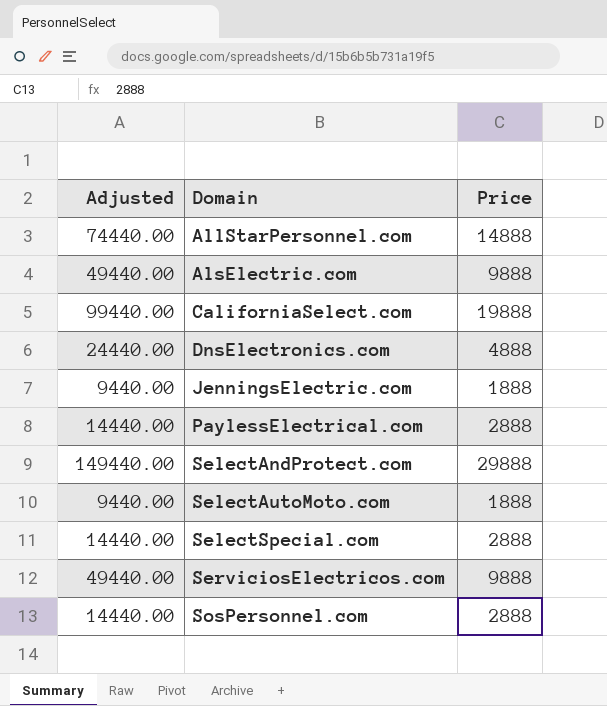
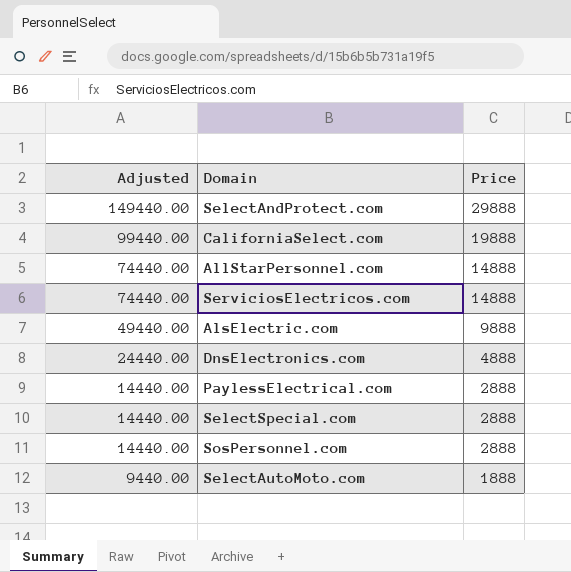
row order: Domain ascending -> Adjusted descending
row JenningsElectric.com: 9440.00 | 1888 -> none
ServiciosElectricos.com | Adjusted: 49440.00 -> 74440.00
ServiciosElectricos.com | Price: 9888 -> 14888

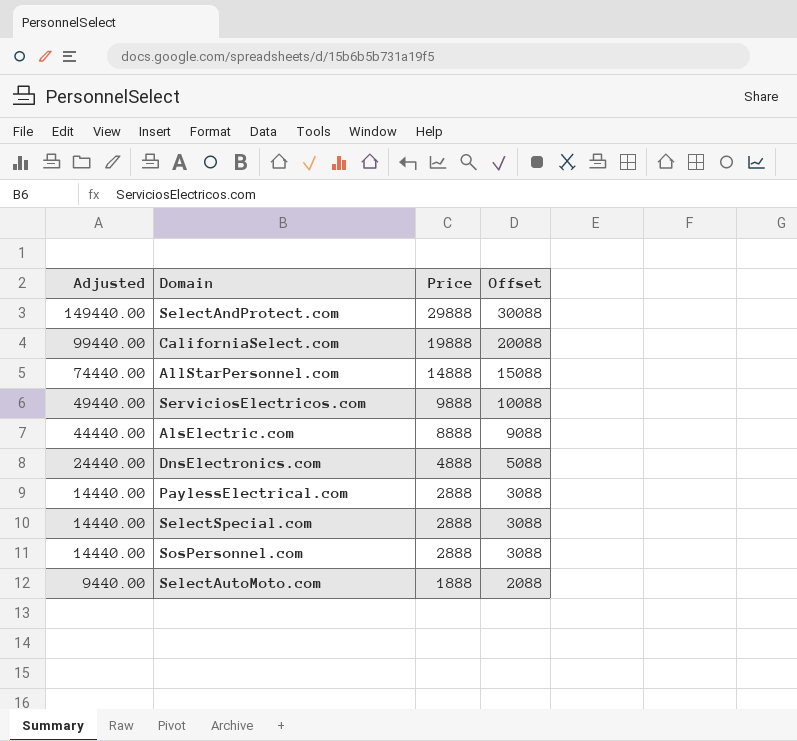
column Offset | formula: none -> [Price] + 200
ServiciosElectricos.com | Adjusted: 74440.00 -> 49440.00
ServiciosElectricos.com | Price: 14888 -> 9888
AlsElectric.com | Adjusted: 49440.00 -> 44440.00
AlsElectric.com | Price: 9888 -> 8888

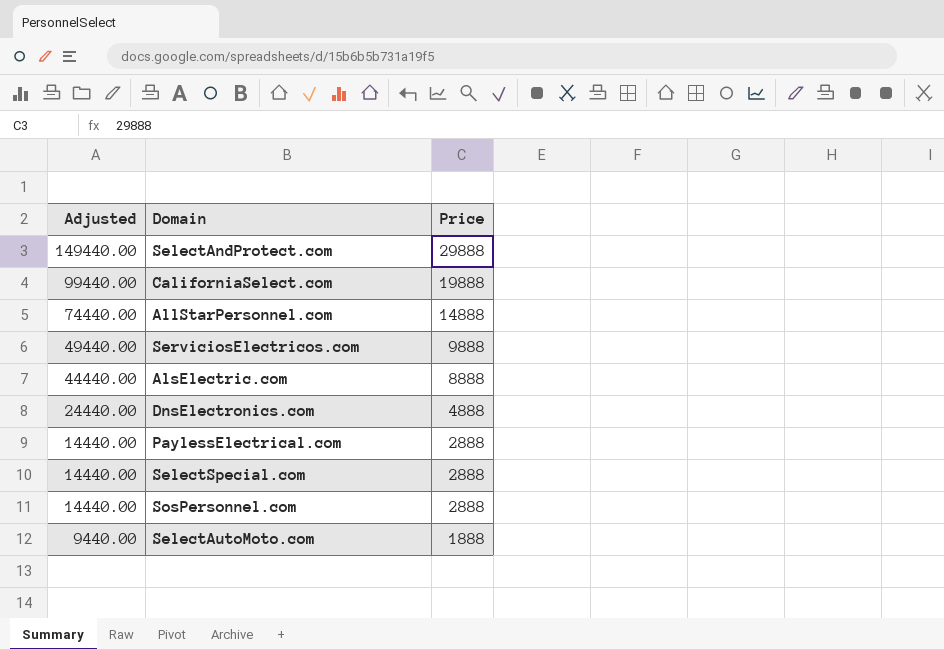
column Offset | formula: [Price] + 200 -> none

